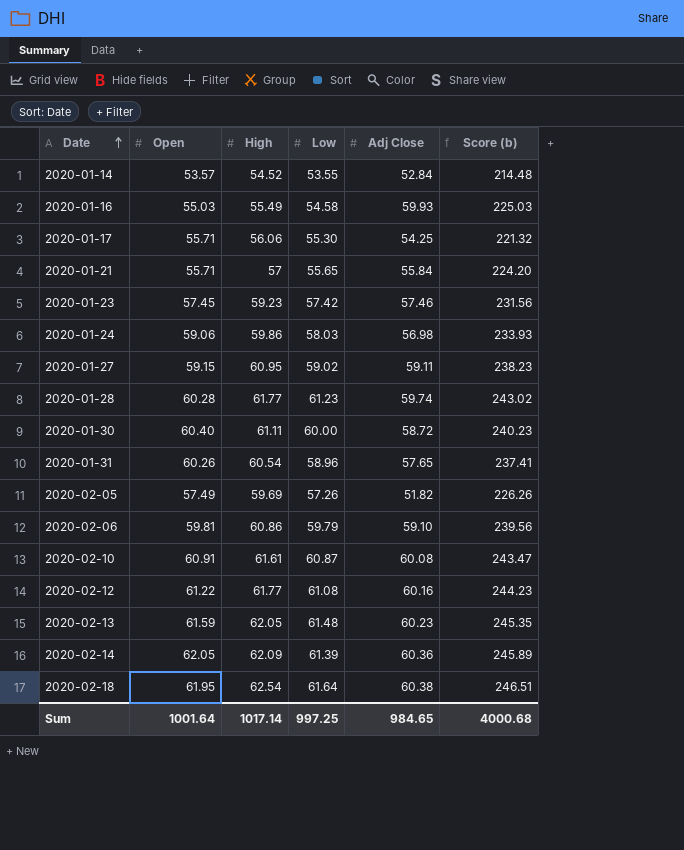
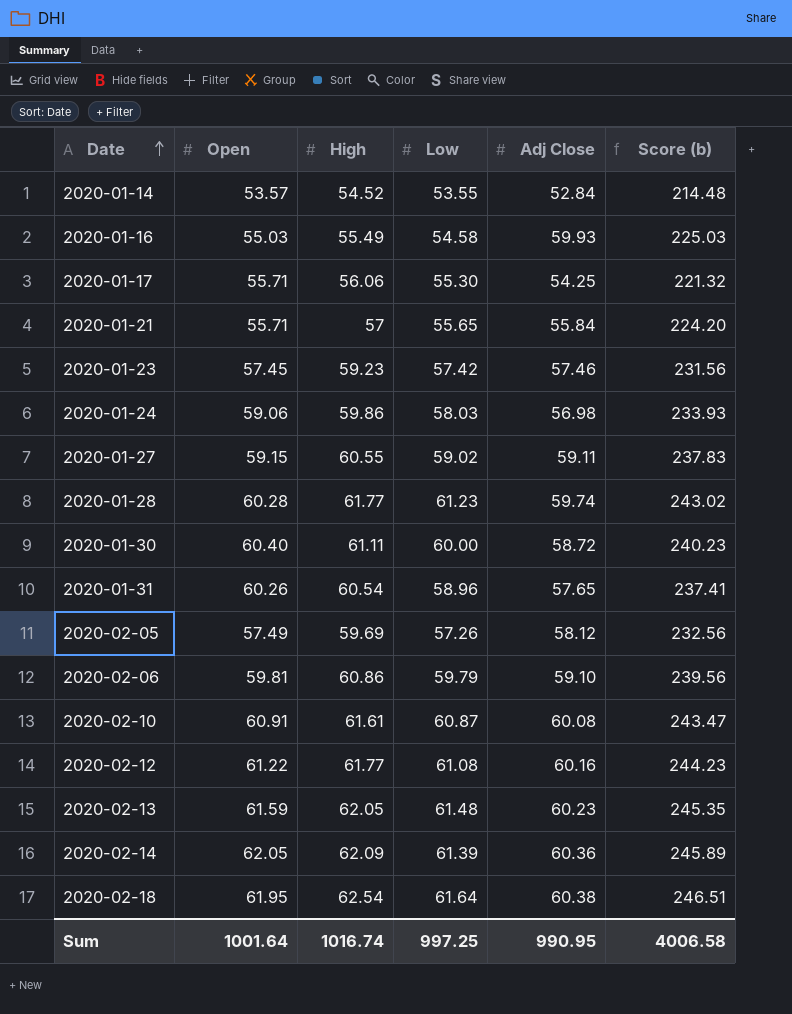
2020-01-27 | High: 60.95 -> 60.55
2020-01-27 | Score (b): 238.23 -> 237.83
2020-02-05 | Adj Close: 51.82 -> 58.12
2020-02-05 | Score (b): 226.26 -> 232.56
Sum | High: 1017.14 -> 1016.74
Sum | Adj Close: 984.65 -> 990.95
Sum | Score (b): 4000.68 -> 4006.58

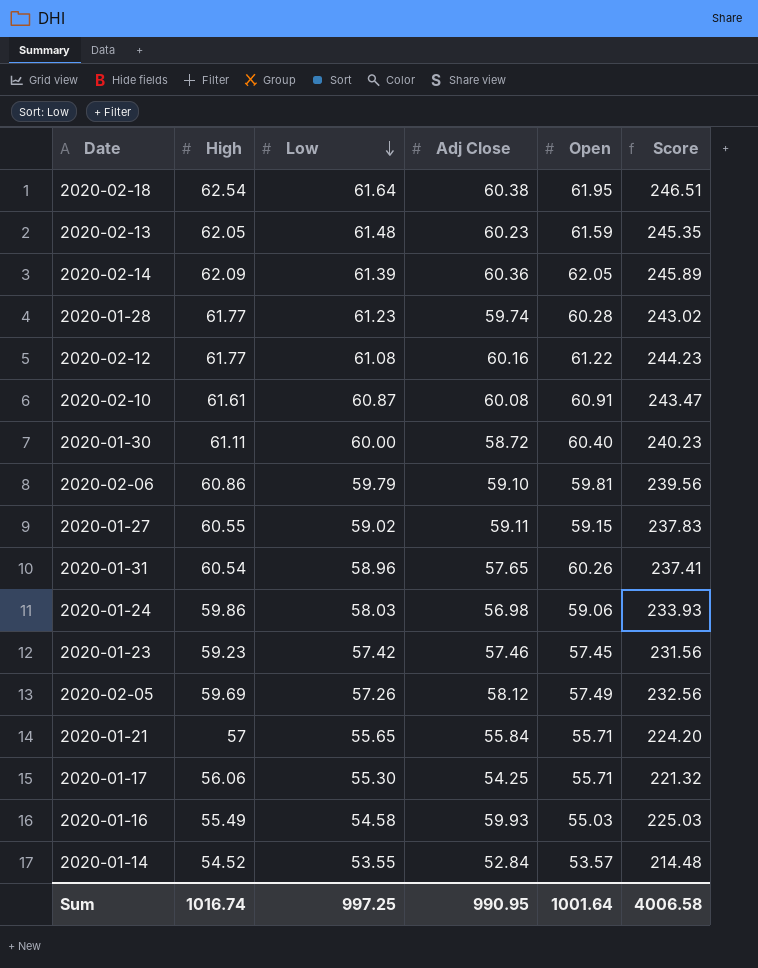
row order: Date ascending -> Low descending
column Open | position: 2 -> 5
column name: Score (b) -> Score

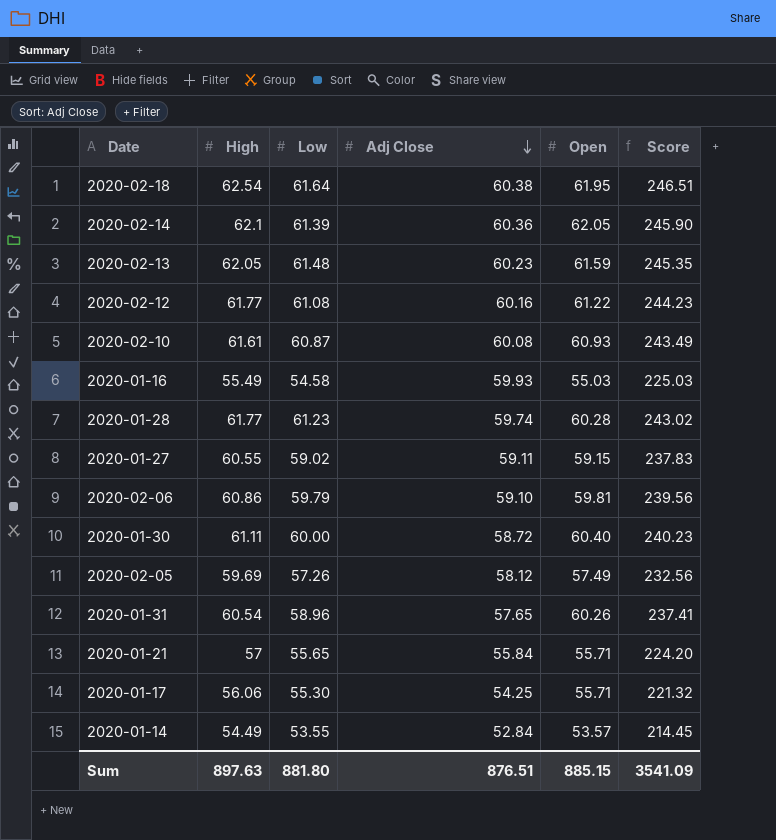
row order: Low descending -> Adj Close descending
row 2020-01-24: 59.86 | 58.03 | 56.98 | 59.06 | 233.93 -> none
row 2020-01-23: 59.23 | 57.42 | 57.46 | 57.45 | 231.56 -> none
2020-02-14 | High: 62.09 -> 62.1
2020-02-14 | Score: 245.89 -> 245.90
2020-02-10 | Open: 60.91 -> 60.93
2020-02-10 | Score: 243.47 -> 243.49
2020-01-14 | High: 54.52 -> 54.49
2020-01-14 | Score: 214.48 -> 214.45
Sum | High: 1016.74 -> 897.63
Sum | Low: 997.25 -> 881.80
Sum | Adj Close: 990.95 -> 876.51
Sum | Open: 1001.64 -> 885.15
Sum | Score: 4006.58 -> 3541.09

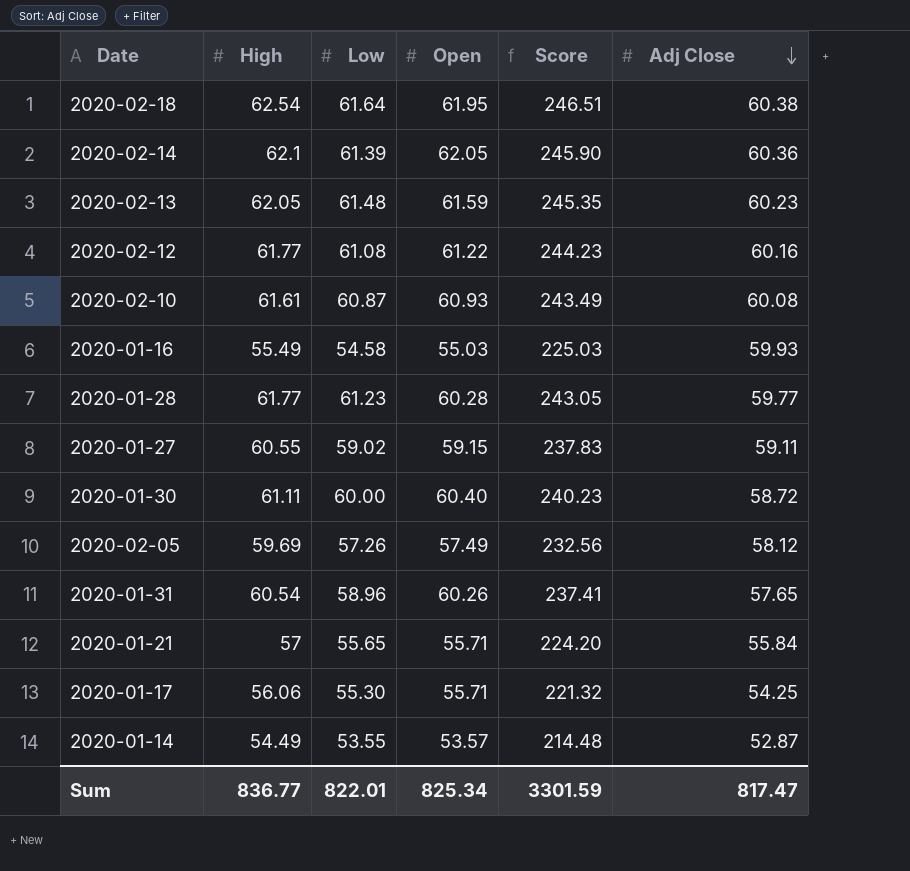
column Adj Close | position: 4 -> 6
row 2020-02-06: 60.86 | 59.79 | 59.10 | 59.81 | 239.56 -> none
2020-01-28 | Score: 243.02 -> 243.05
2020-01-28 | Adj Close: 59.74 -> 59.77
2020-01-14 | Score: 214.45 -> 214.48
2020-01-14 | Adj Close: 52.84 -> 52.87
Sum | High: 897.63 -> 836.77
Sum | Low: 881.80 -> 822.01
Sum | Open: 885.15 -> 825.34
Sum | Score: 3541.09 -> 3301.59
Sum | Adj Close: 876.51 -> 817.47

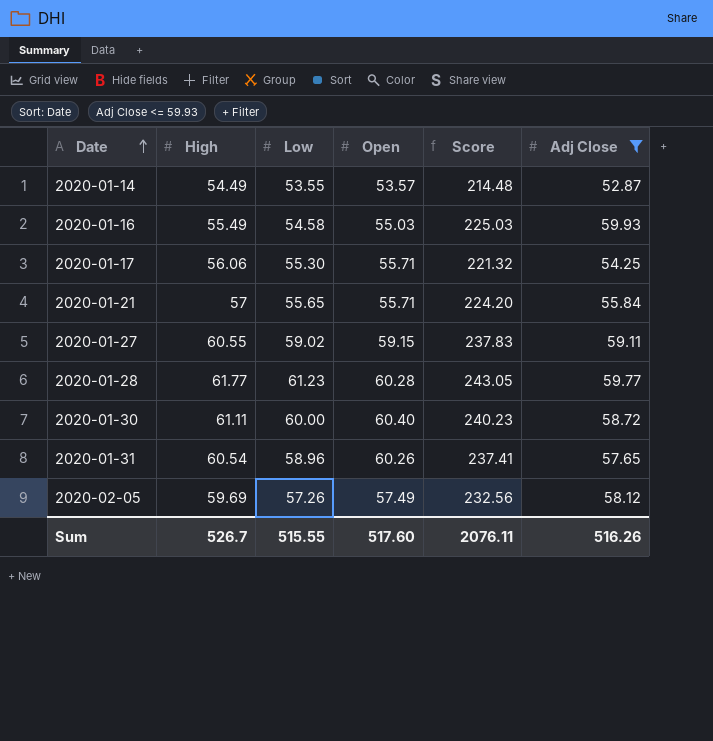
filter: none -> Adj Close <= 59.93
row order: Adj Close descending -> Date ascending
Sum | High: 836.77 -> 526.7
Sum | Low: 822.01 -> 515.55
Sum | Open: 825.34 -> 517.60
Sum | Score: 3301.59 -> 2076.11
Sum | Adj Close: 817.47 -> 516.26

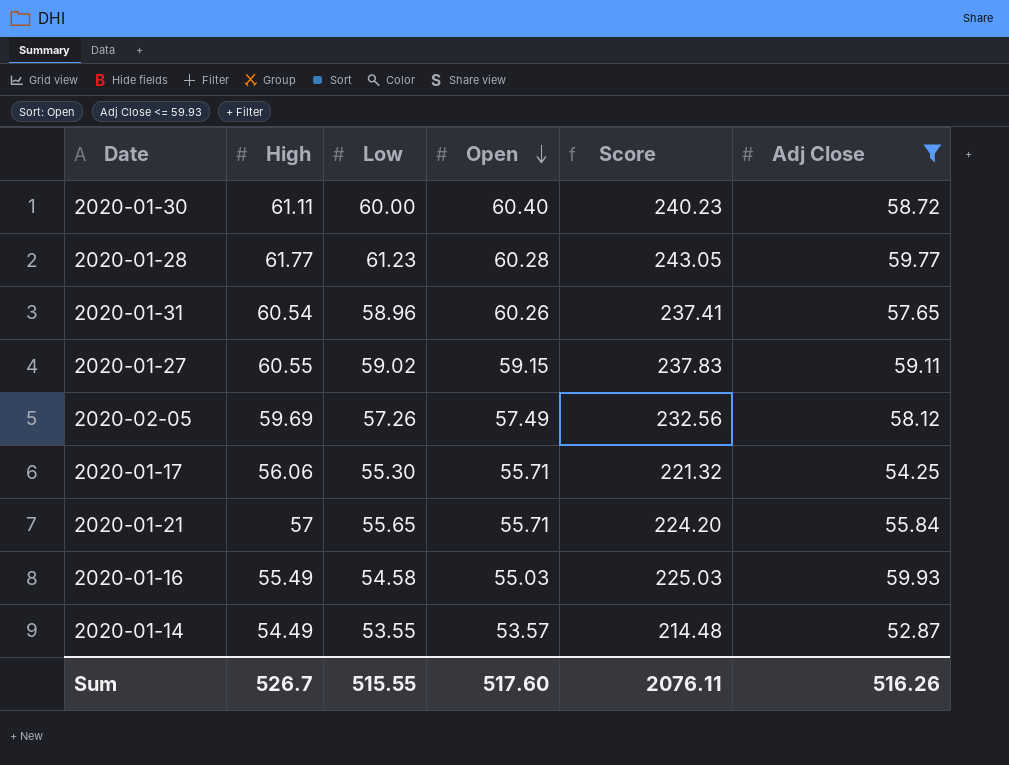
row order: Date ascending -> Open descending

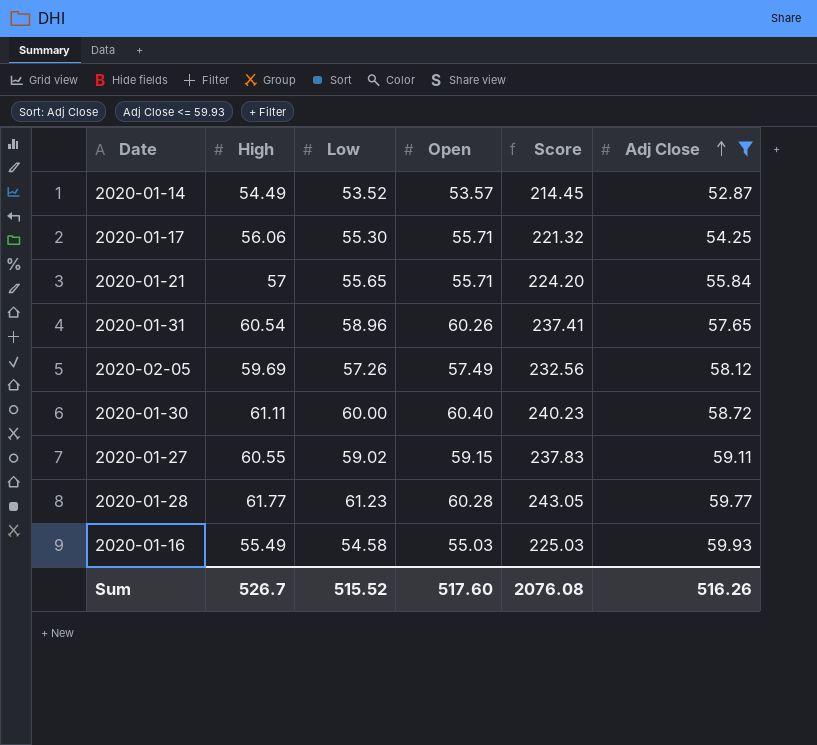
row order: Open descending -> Adj Close ascending
2020-01-14 | Low: 53.55 -> 53.52
2020-01-14 | Score: 214.48 -> 214.45
Sum | Low: 515.55 -> 515.52
Sum | Score: 2076.11 -> 2076.08

